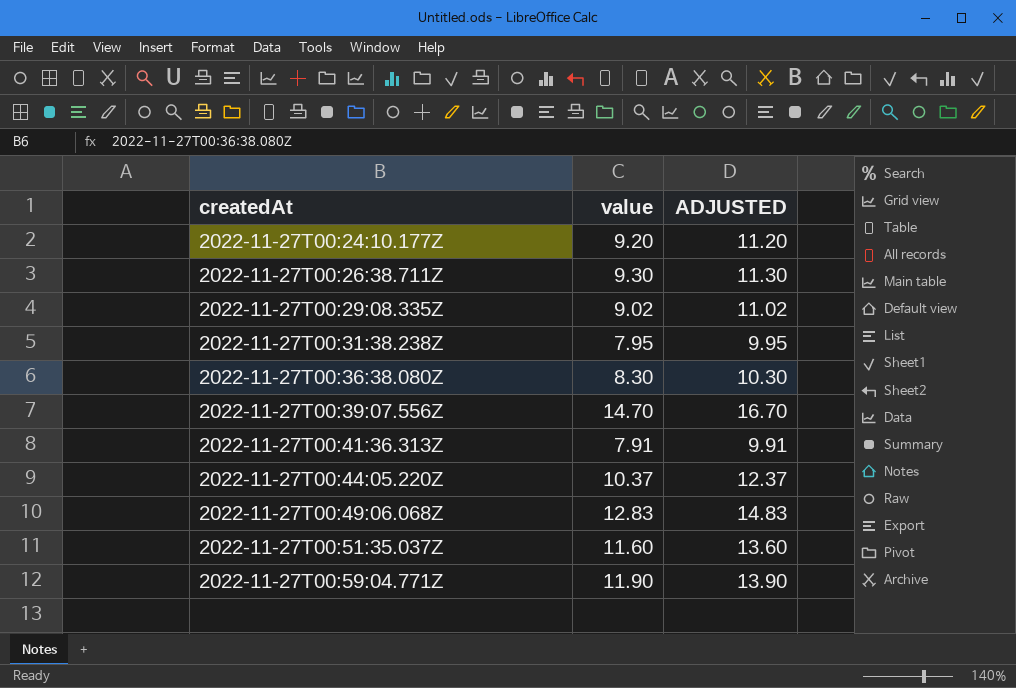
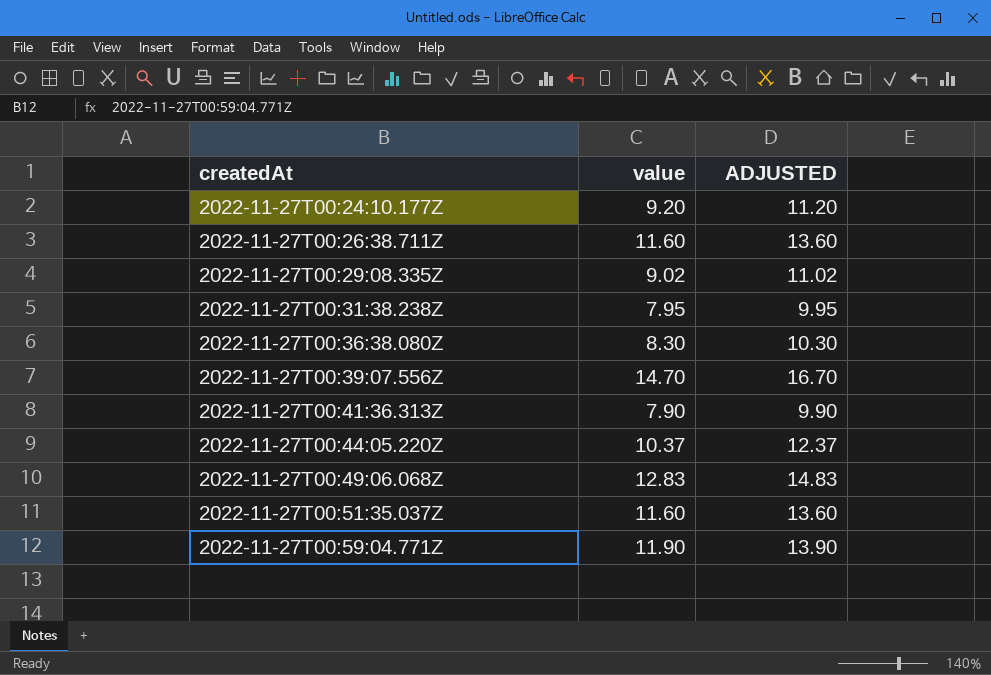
2022-11-27T00:26:38.711Z | value: 9.30 -> 11.60
2022-11-27T00:26:38.711Z | ADJUSTED: 11.30 -> 13.60
2022-11-27T00:41:36.313Z | value: 7.91 -> 7.90
2022-11-27T00:41:36.313Z | ADJUSTED: 9.91 -> 9.90

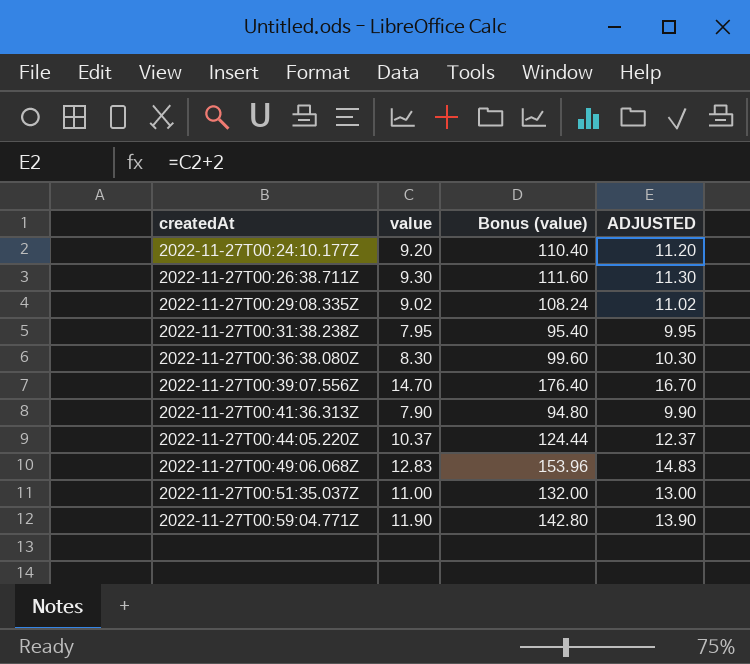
column Bonus (value) | formula: none -> [value] * 12
2022-11-27T00:26:38.711Z | value: 11.60 -> 9.30
2022-11-27T00:26:38.711Z | ADJUSTED: 13.60 -> 11.30
2022-11-27T00:51:35.037Z | value: 11.60 -> 11.00
2022-11-27T00:51:35.037Z | ADJUSTED: 13.60 -> 13.00

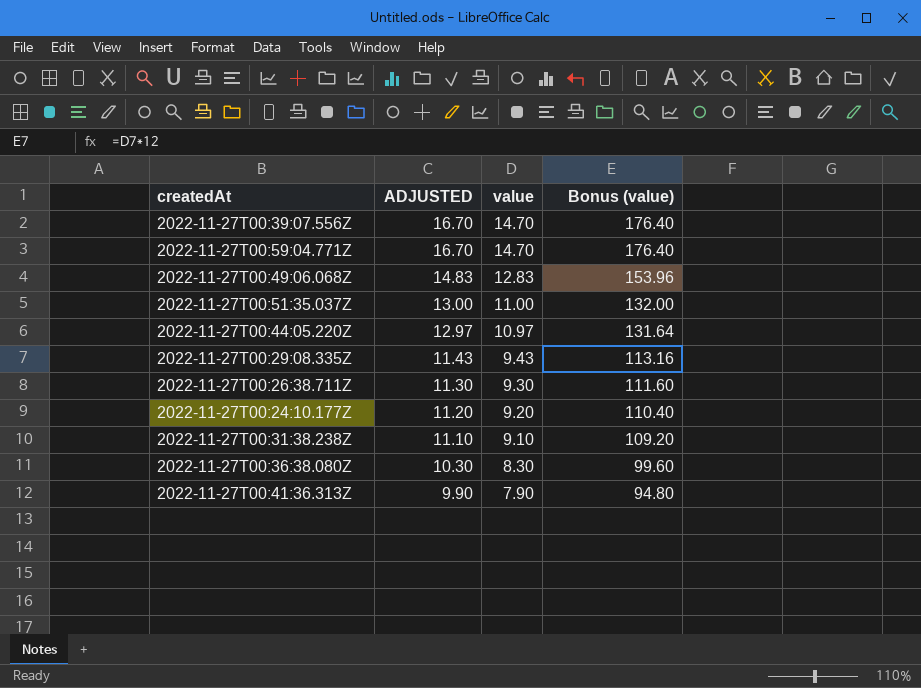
row order: createdAt ascending -> ADJUSTED descending
column ADJUSTED | position: 4 -> 2
2022-11-27T00:59:04.771Z | ADJUSTED: 13.90 -> 16.70
2022-11-27T00:59:04.771Z | value: 11.90 -> 14.70
2022-11-27T00:59:04.771Z | Bonus (value): 142.80 -> 176.40
2022-11-27T00:44:05.220Z | ADJUSTED: 12.37 -> 12.97
2022-11-27T00:44:05.220Z | value: 10.37 -> 10.97
2022-11-27T00:44:05.220Z | Bonus (value): 124.44 -> 131.64
2022-11-27T00:29:08.335Z | ADJUSTED: 11.02 -> 11.43
2022-11-27T00:29:08.335Z | value: 9.02 -> 9.43
2022-11-27T00:29:08.335Z | Bonus (value): 108.24 -> 113.16
2022-11-27T00:31:38.238Z | ADJUSTED: 9.95 -> 11.10
2022-11-27T00:31:38.238Z | value: 7.95 -> 9.10
2022-11-27T00:31:38.238Z | Bonus (value): 95.40 -> 109.20

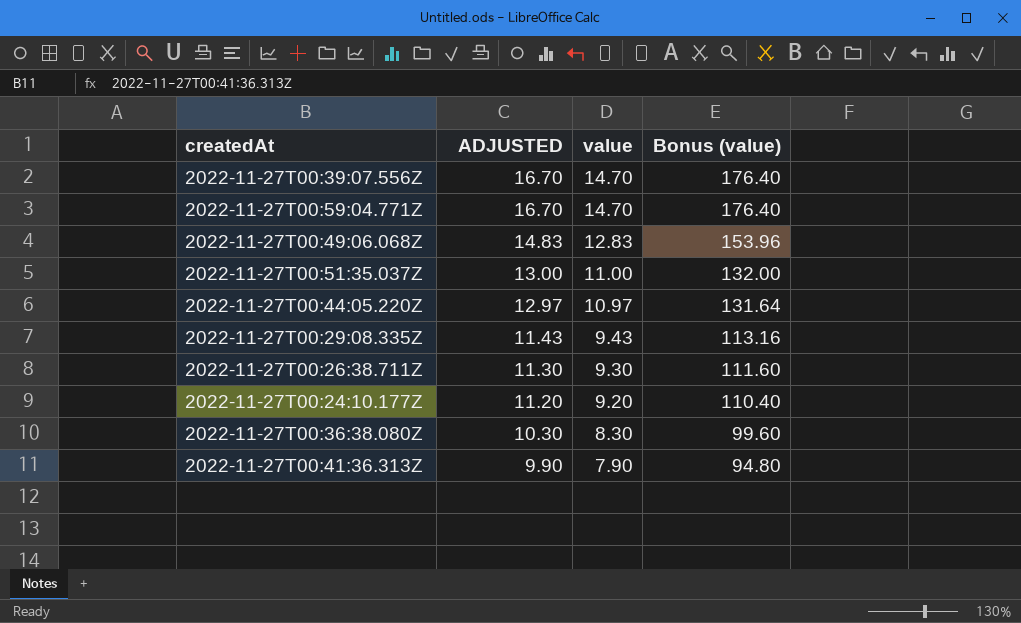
row 2022-11-27T00:31:38.238Z: 11.10 | 9.10 | 109.20 -> none

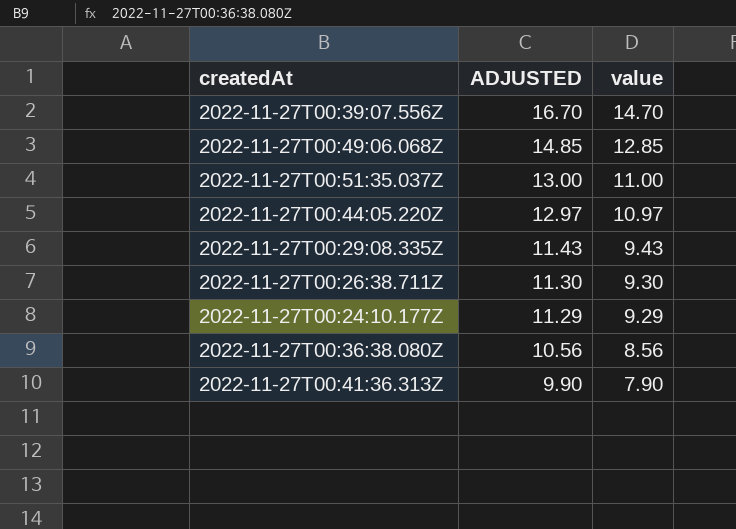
column Bonus (value) | formula: [value] * 12 -> none
row 2022-11-27T00:59:04.771Z: 16.70 | 14.70 | 176.40 -> none
2022-11-27T00:49:06.068Z | ADJUSTED: 14.83 -> 14.85
2022-11-27T00:49:06.068Z | value: 12.83 -> 12.85
2022-11-27T00:24:10.177Z | ADJUSTED: 11.20 -> 11.29
2022-11-27T00:24:10.177Z | value: 9.20 -> 9.29
2022-11-27T00:36:38.080Z | ADJUSTED: 10.30 -> 10.56
2022-11-27T00:36:38.080Z | value: 8.30 -> 8.56

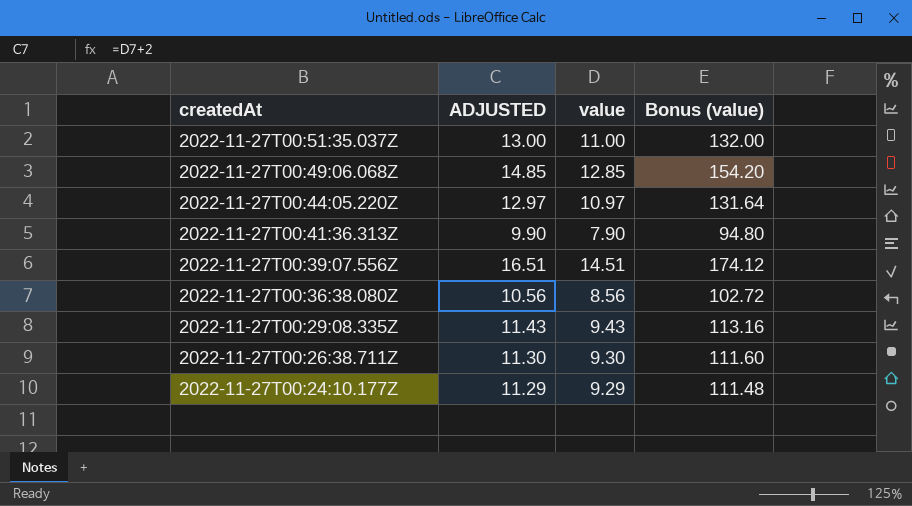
row order: ADJUSTED descending -> createdAt descending
column Bonus (value) | formula: none -> [value] * 12
2022-11-27T00:39:07.556Z | ADJUSTED: 16.70 -> 16.51
2022-11-27T00:39:07.556Z | value: 14.70 -> 14.51

